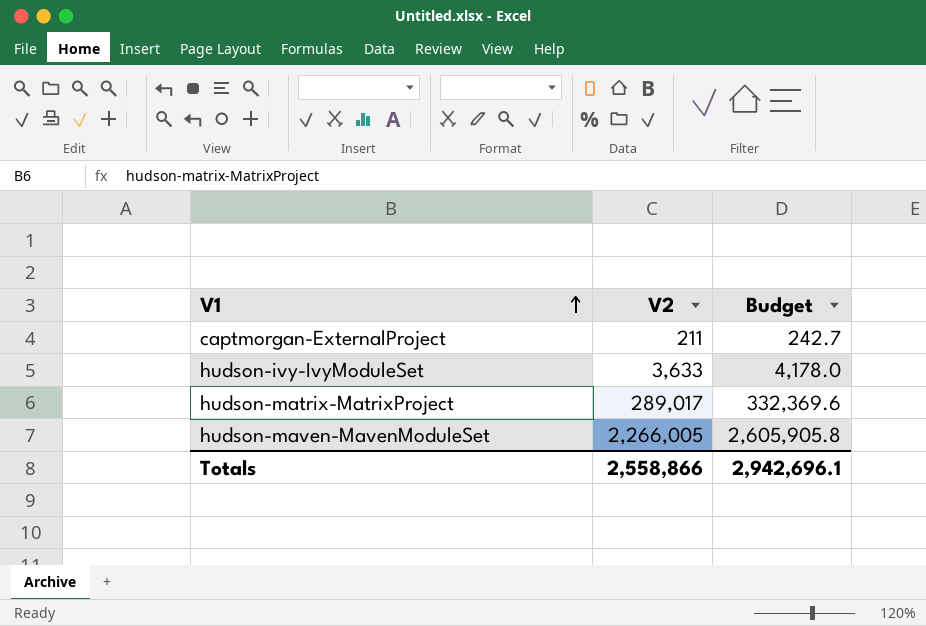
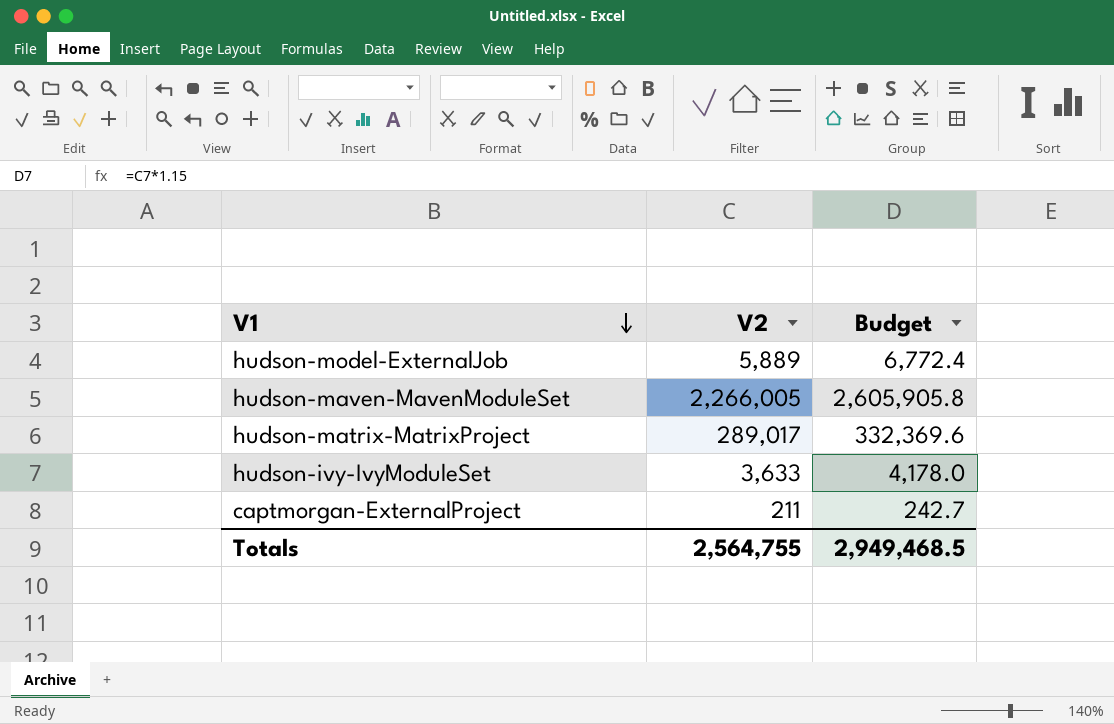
row order: V1 ascending -> V1 descending
row hudson-model-ExternalJob: none -> 5,889 | 6,772.4
Totals | V2: 2,558,866 -> 2,564,755
Totals | Budget: 2,942,696.1 -> 2,949,468.5

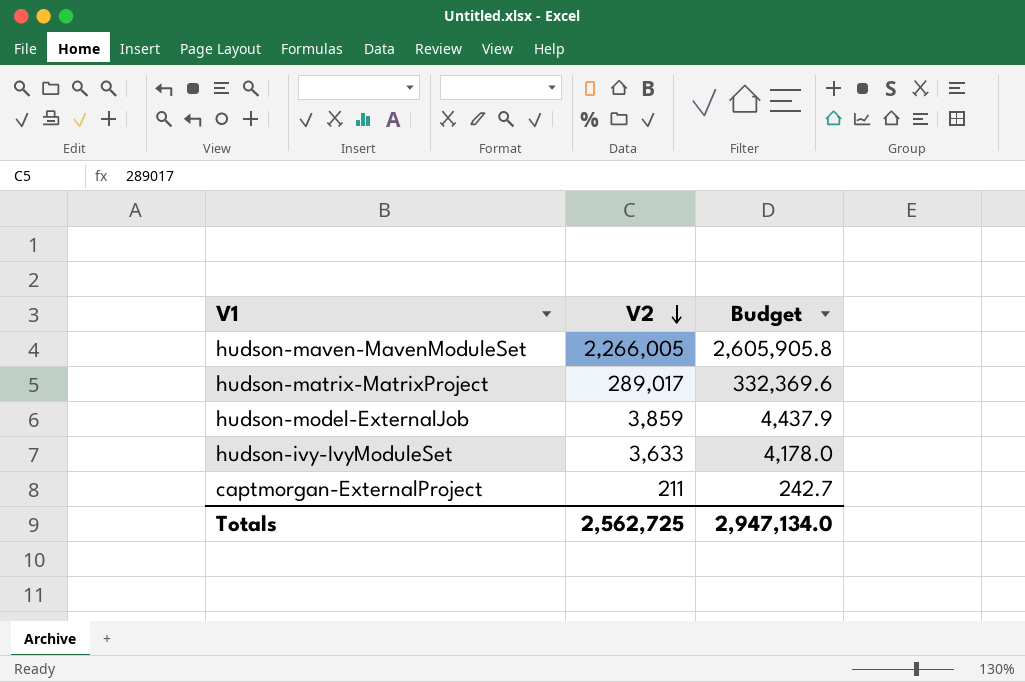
row order: V1 descending -> V2 descending
hudson-model-ExternalJob | V2: 5,889 -> 3,859
hudson-model-ExternalJob | Budget: 6,772.4 -> 4,437.9
Totals | V2: 2,564,755 -> 2,562,725
Totals | Budget: 2,949,468.5 -> 2,947,134.0

